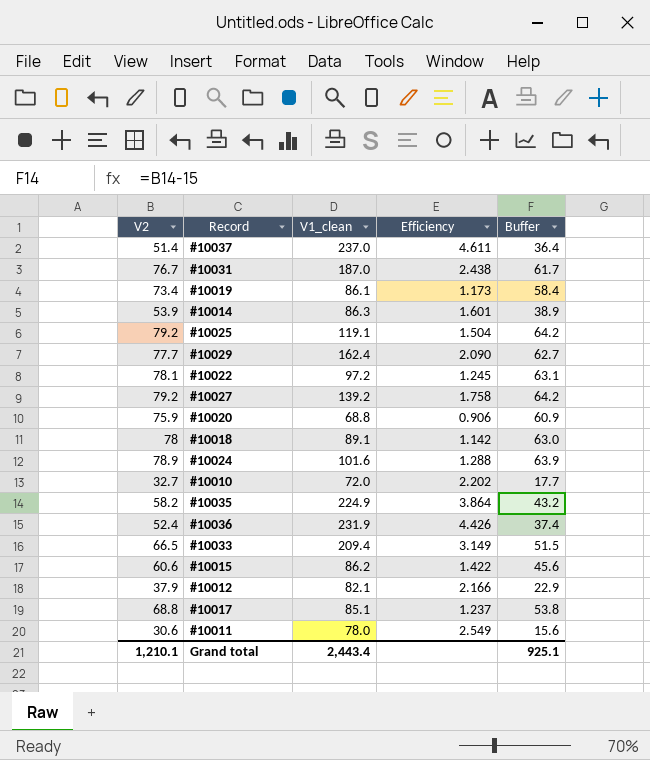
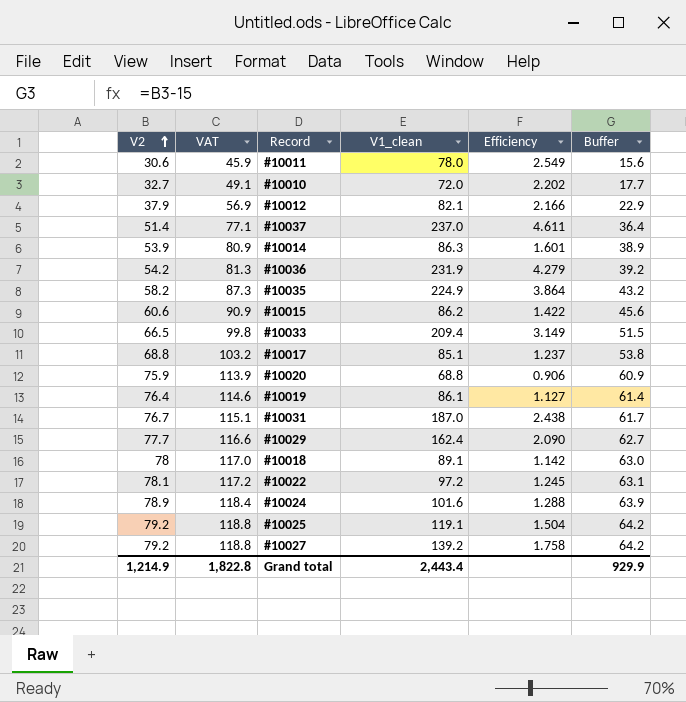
row order: none -> V2 ascending
column VAT | formula: none -> [V2] * 1.5
#10036 | V2: 52.4 -> 54.2
#10036 | Efficiency: 4.426 -> 4.279
#10036 | Buffer: 37.4 -> 39.2
#10019 | V2: 73.4 -> 76.4
#10019 | Efficiency: 1.173 -> 1.127
#10019 | Buffer: 58.4 -> 61.4
Grand total | V2: 1,210.1 -> 1,214.9
Grand total | Buffer: 925.1 -> 929.9

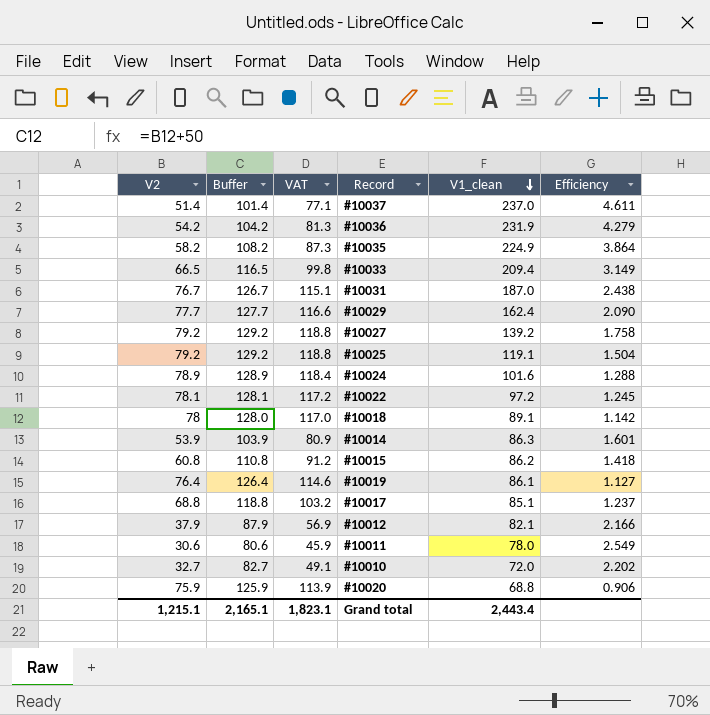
row order: V2 ascending -> V1_clean descending
column Buffer | formula: [V2] - 15 -> [V2] + 50
column Buffer | position: 6 -> 2
#10015 | V2: 60.6 -> 60.8
#10015 | VAT: 90.9 -> 91.2
#10015 | Efficiency: 1.422 -> 1.418
Grand total | V2: 1,214.9 -> 1,215.1
Grand total | Buffer: 929.9 -> 2,165.1
Grand total | VAT: 1,822.8 -> 1,823.1

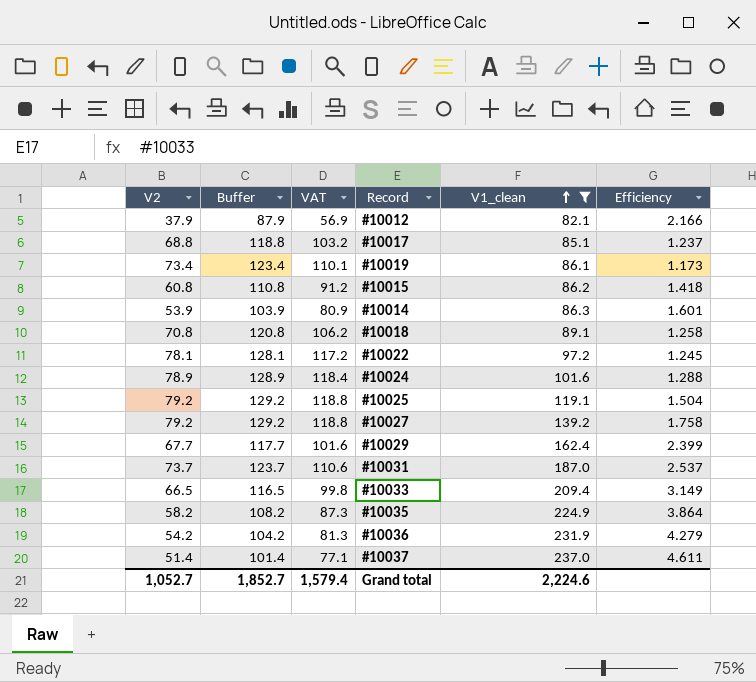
filter: none -> V1_clean >= 82.1
row order: V1_clean descending -> V1_clean ascending
#10019 | V2: 76.4 -> 73.4
#10019 | Buffer: 126.4 -> 123.4
#10019 | VAT: 114.6 -> 110.1
#10019 | Efficiency: 1.127 -> 1.173
#10018 | V2: 78 -> 70.8
#10018 | Buffer: 128.0 -> 120.8
#10018 | VAT: 117.0 -> 106.2
#10018 | Efficiency: 1.142 -> 1.258
#10029 | V2: 77.7 -> 67.7
#10029 | Buffer: 127.7 -> 117.7
#10029 | VAT: 116.6 -> 101.6
#10029 | Efficiency: 2.090 -> 2.399
#10031 | V2: 76.7 -> 73.7
#10031 | Buffer: 126.7 -> 123.7
#10031 | VAT: 115.1 -> 110.6
#10031 | Efficiency: 2.438 -> 2.537
Grand total | V2: 1,215.1 -> 1,052.7
Grand total | Buffer: 2,165.1 -> 1,852.7
Grand total | VAT: 1,823.1 -> 1,579.4
Grand total | V1_clean: 2,443.4 -> 2,224.6

